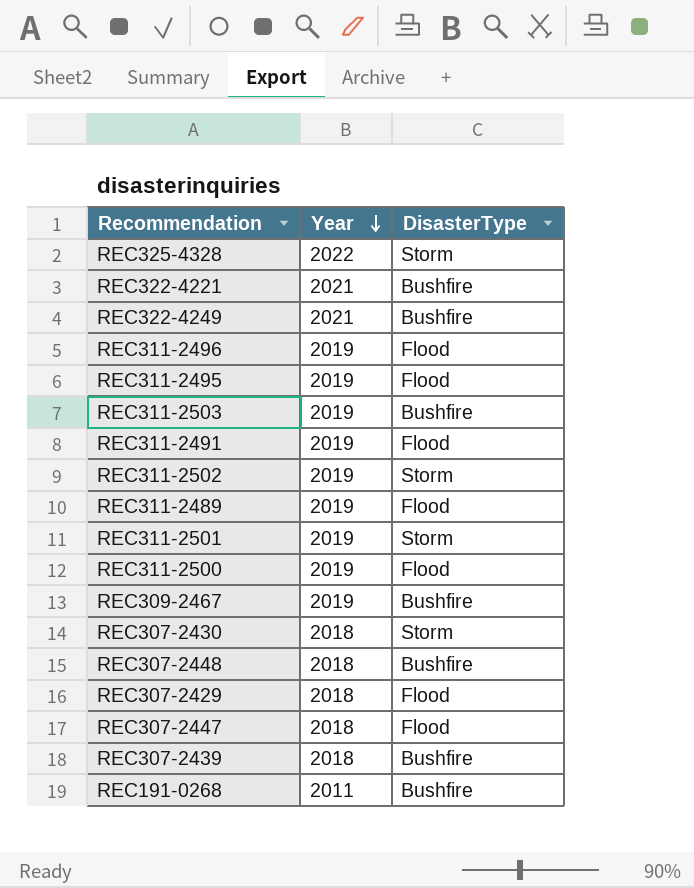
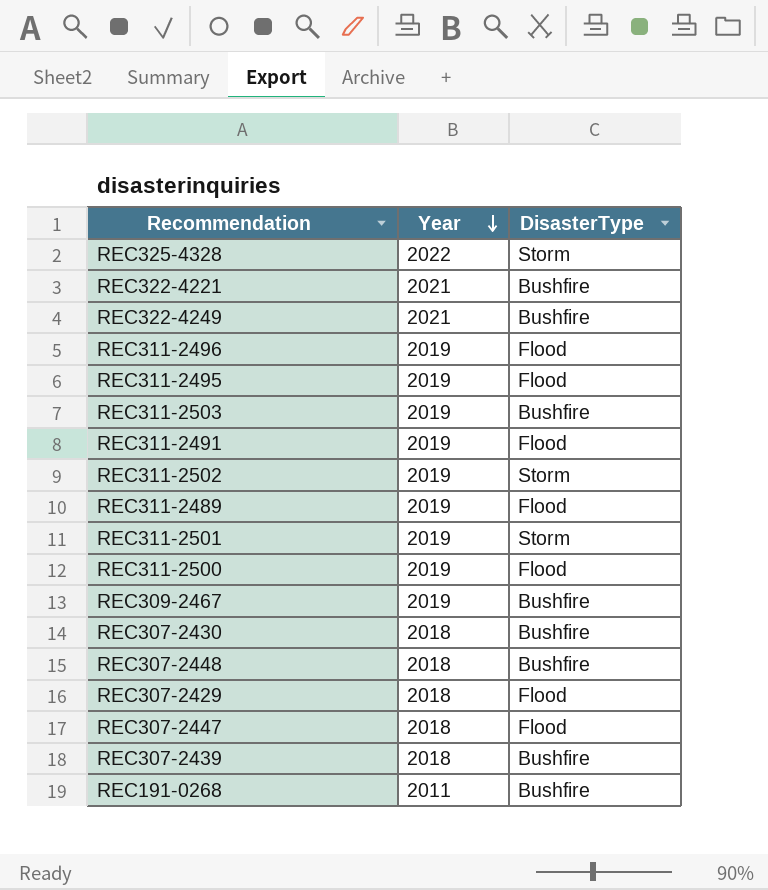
REC307-2430 | DisasterType: Storm -> Bushfire

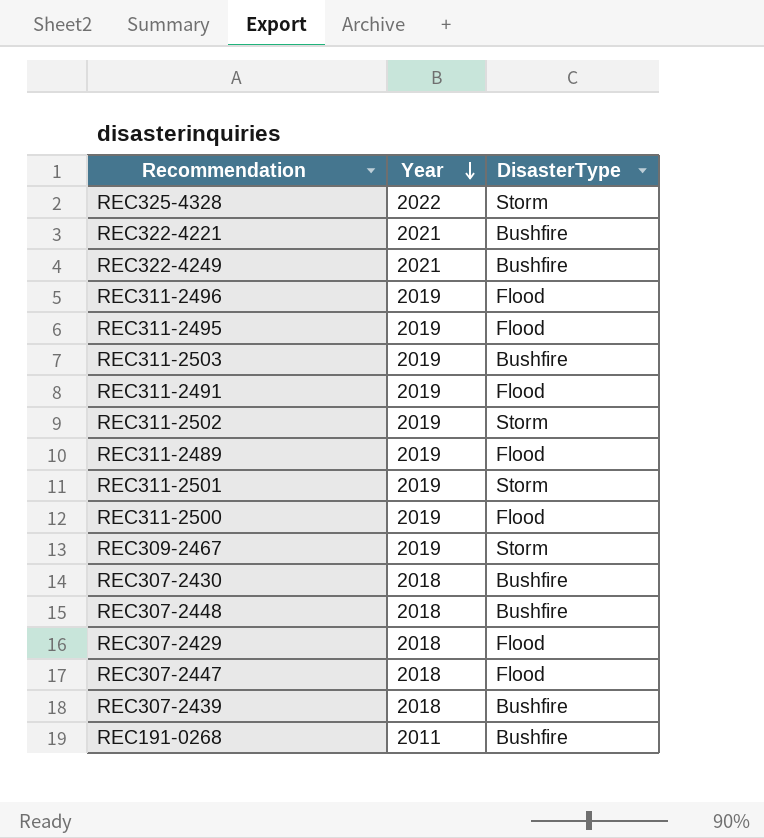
REC309-2467 | DisasterType: Bushfire -> Storm

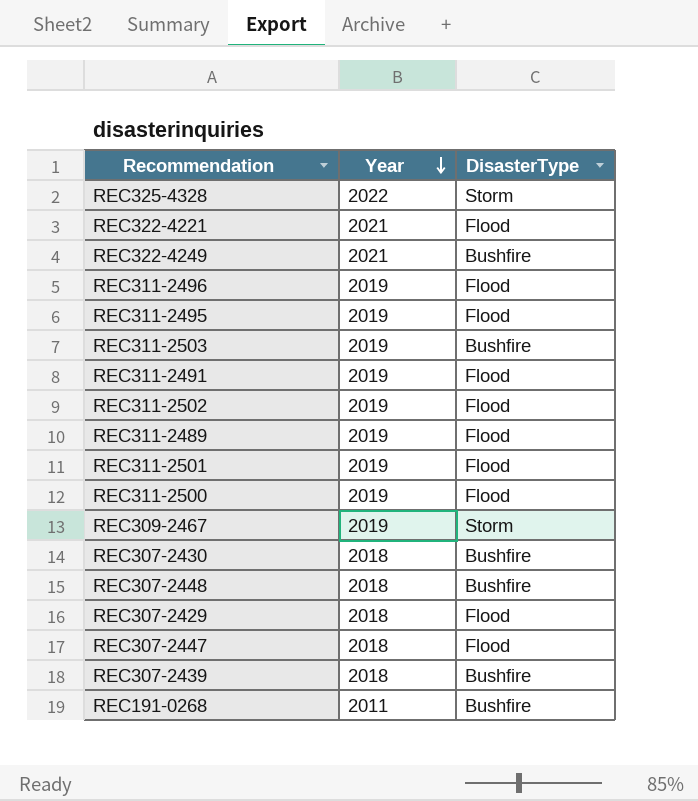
REC322-4221 | DisasterType: Bushfire -> Flood
REC311-2502 | DisasterType: Storm -> Flood
REC311-2501 | DisasterType: Storm -> Flood

